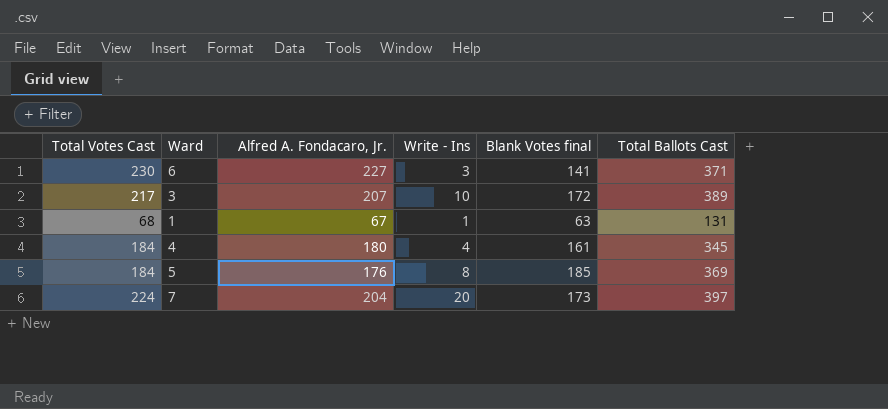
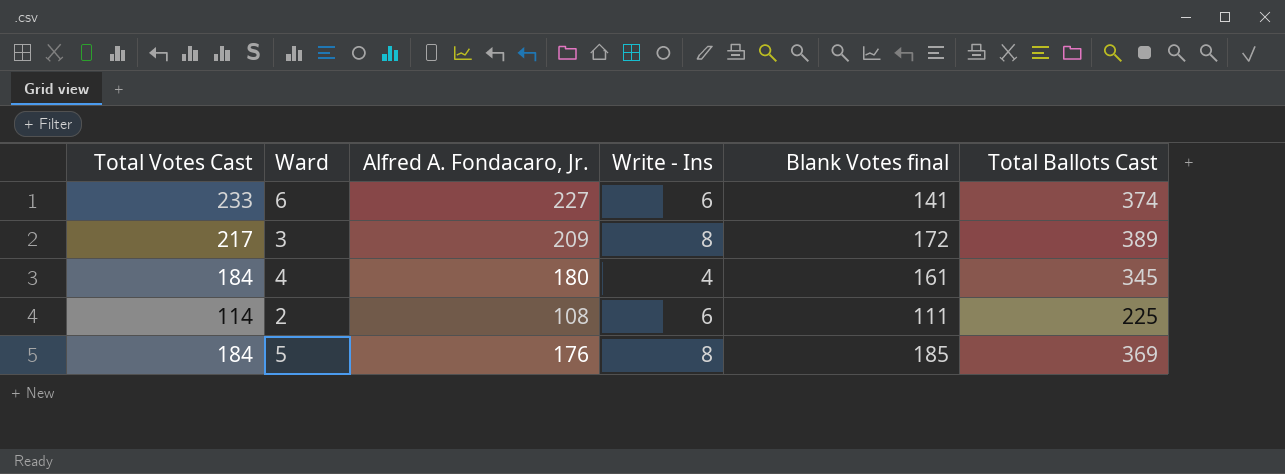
row 1: 68 | 67 | 1 | 63 | 131 -> none
row 7: 224 | 204 | 20 | 173 | 397 -> none
6 | Total Votes Cast: 230 -> 233
6 | Write - Ins: 3 -> 6
6 | Total Ballots Cast: 371 -> 374
3 | Alfred A. Fondacaro, Jr.: 207 -> 209
3 | Write - Ins: 10 -> 8
row 2: none -> 114 | 108 | 6 | 111 | 225

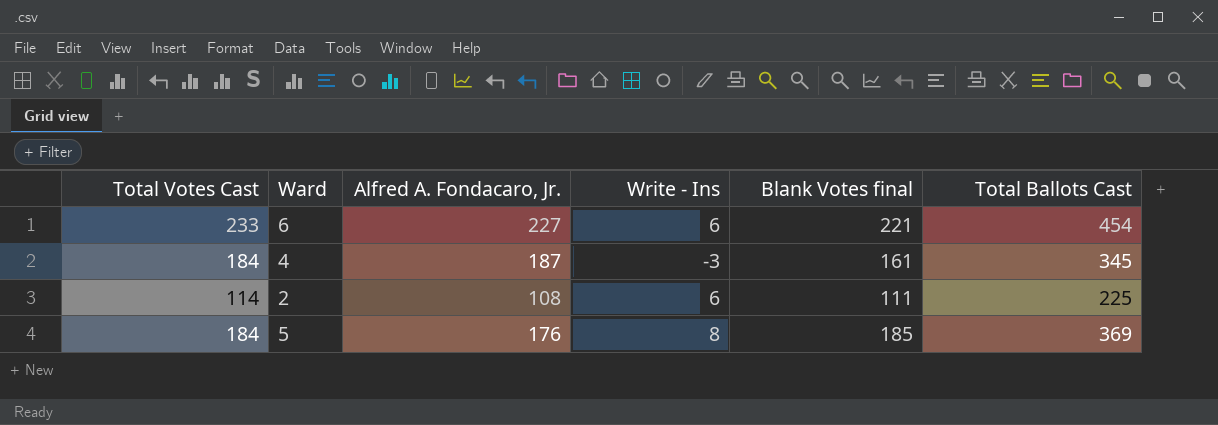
row 3: 217 | 209 | 8 | 172 | 389 -> none
6 | Blank Votes final: 141 -> 221
6 | Total Ballots Cast: 374 -> 454
4 | Alfred A. Fondacaro, Jr.: 180 -> 187
4 | Write - Ins: 4 -> -3

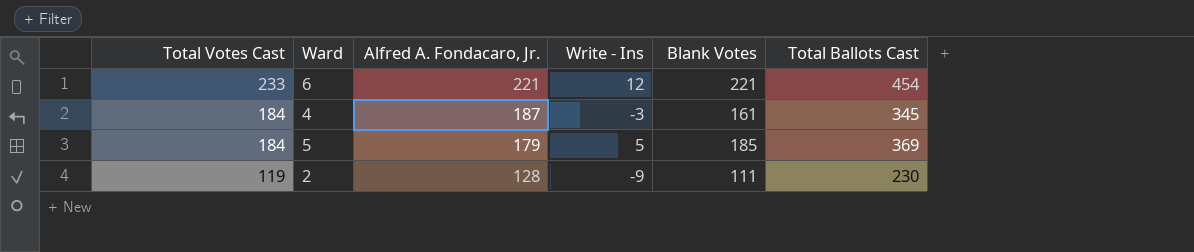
row order: none -> Total Votes Cast descending
column name: Blank Votes final -> Blank Votes
6 | Alfred A. Fondacaro, Jr.: 227 -> 221
6 | Write - Ins: 6 -> 12
5 | Alfred A. Fondacaro, Jr.: 176 -> 179
5 | Write - Ins: 8 -> 5
2 | Total Votes Cast: 114 -> 119
2 | Alfred A. Fondacaro, Jr.: 108 -> 128
2 | Write - Ins: 6 -> -9
2 | Total Ballots Cast: 225 -> 230

